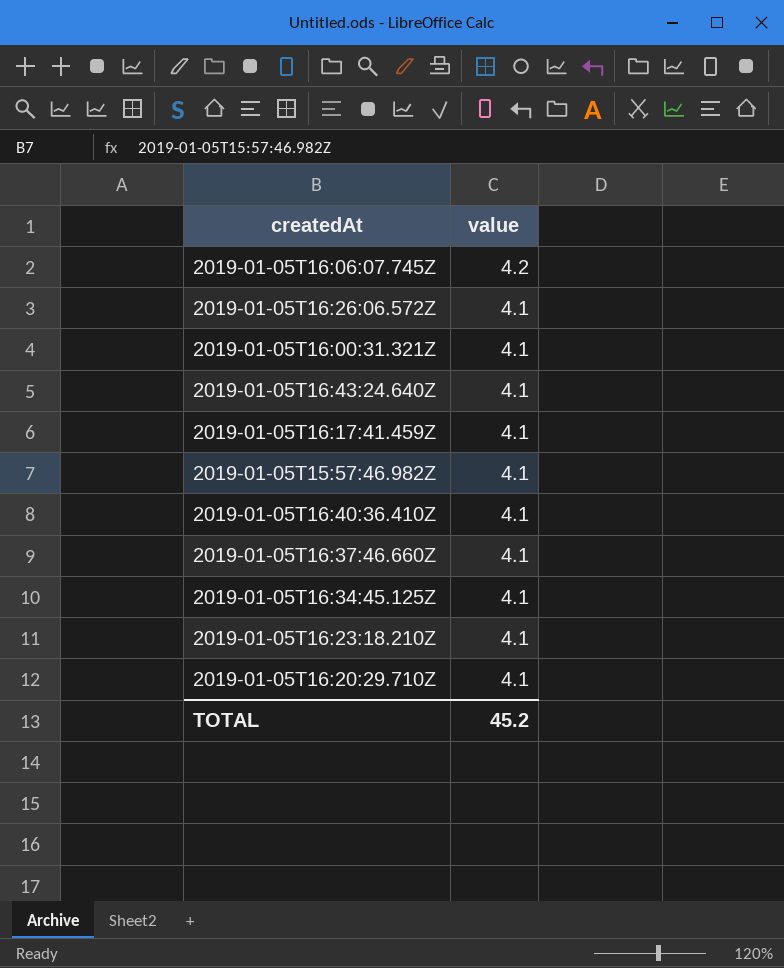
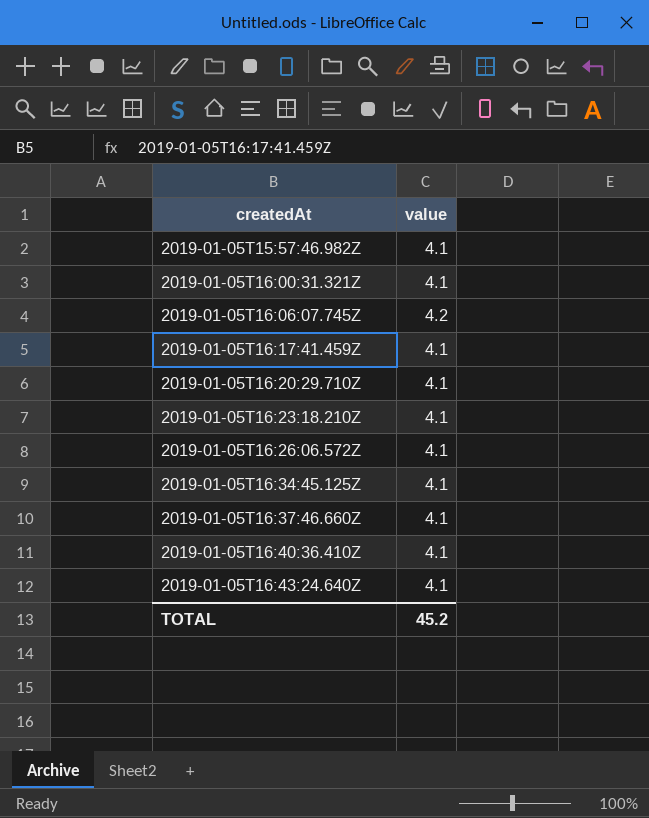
row order: value descending -> createdAt ascending

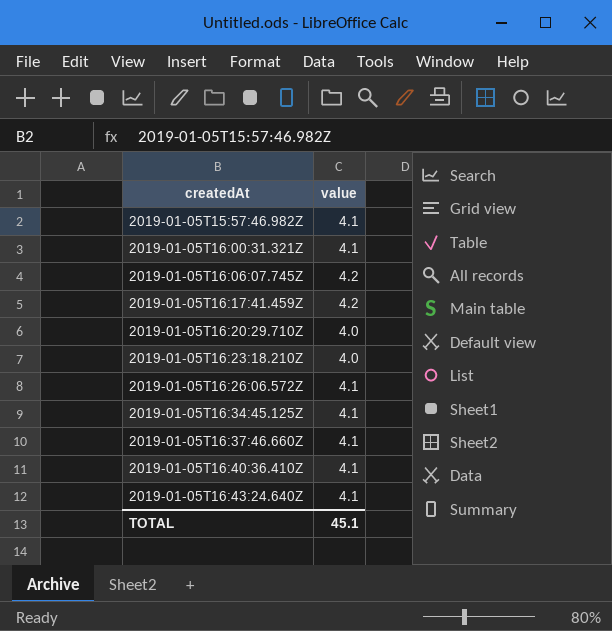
2019-01-05T16:17:41.459Z | value: 4.1 -> 4.2
2019-01-05T16:20:29.710Z | value: 4.1 -> 4.0
2019-01-05T16:23:18.210Z | value: 4.1 -> 4.0
TOTAL | value: 45.2 -> 45.1

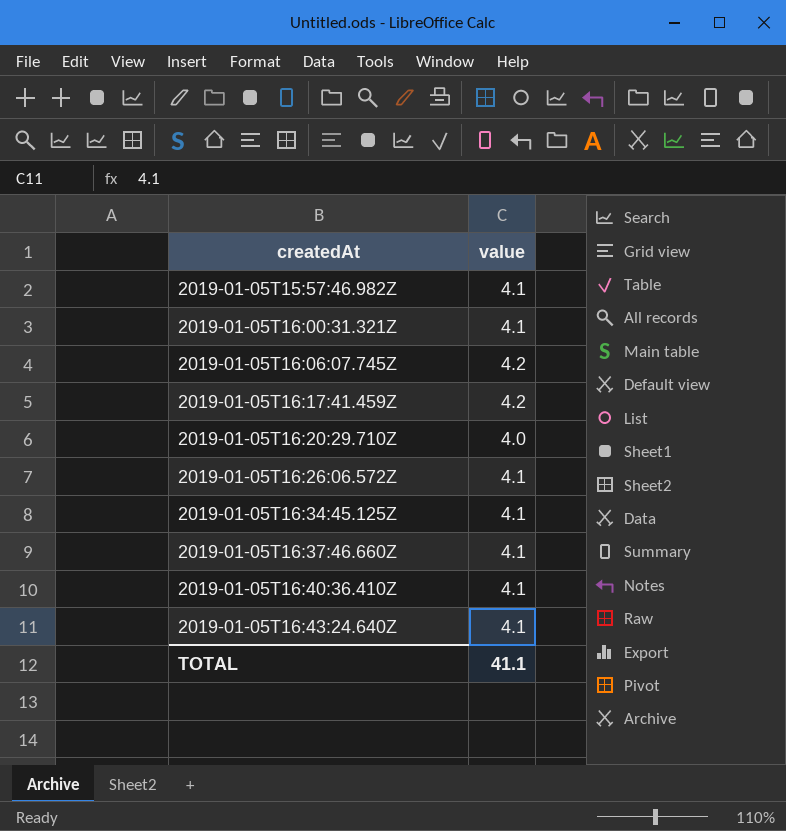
row 2019-01-05T16:23:18.210Z: 4.0 -> none
TOTAL | value: 45.1 -> 41.1

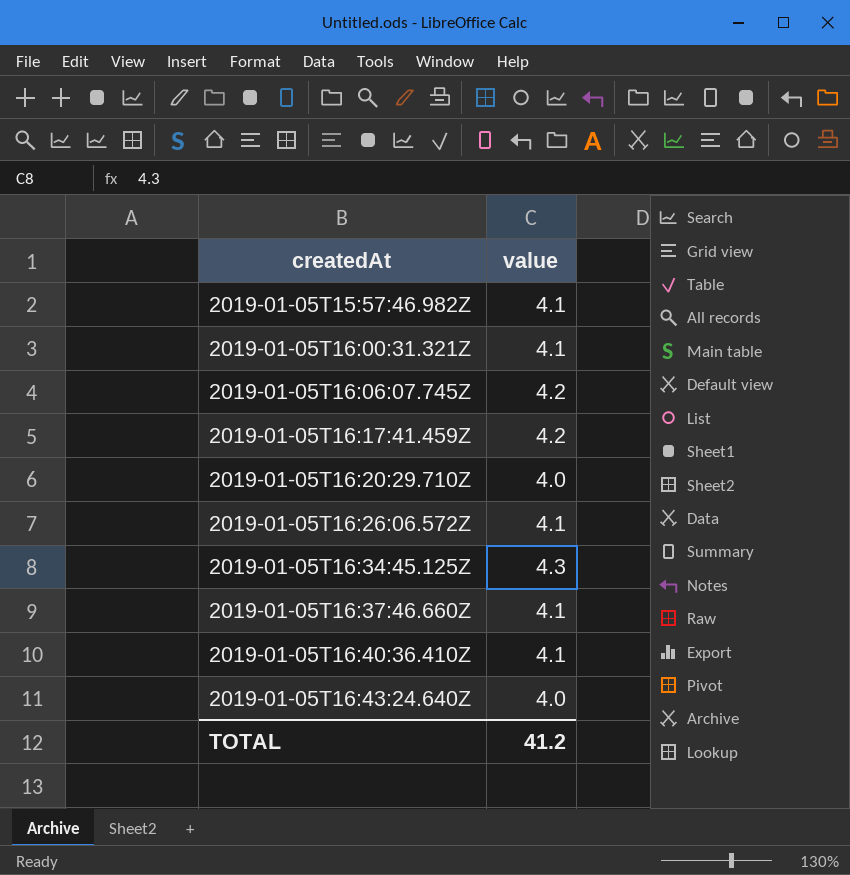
2019-01-05T16:34:45.125Z | value: 4.1 -> 4.3
2019-01-05T16:43:24.640Z | value: 4.1 -> 4.0
TOTAL | value: 41.1 -> 41.2

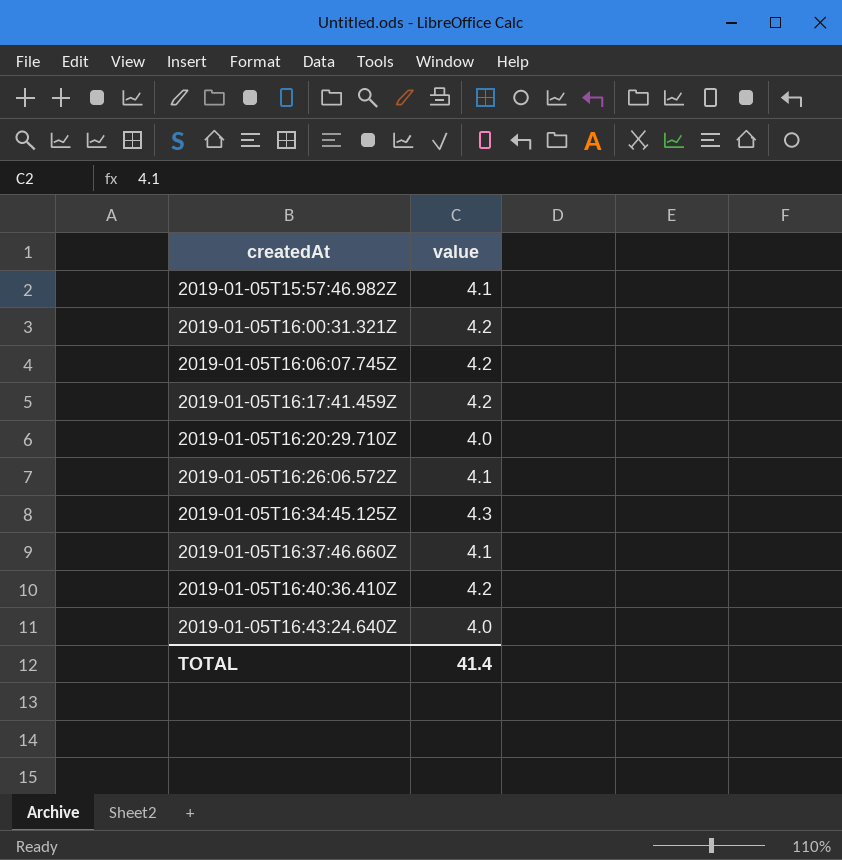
2019-01-05T16:00:31.321Z | value: 4.1 -> 4.2
2019-01-05T16:40:36.410Z | value: 4.1 -> 4.2
TOTAL | value: 41.2 -> 41.4

